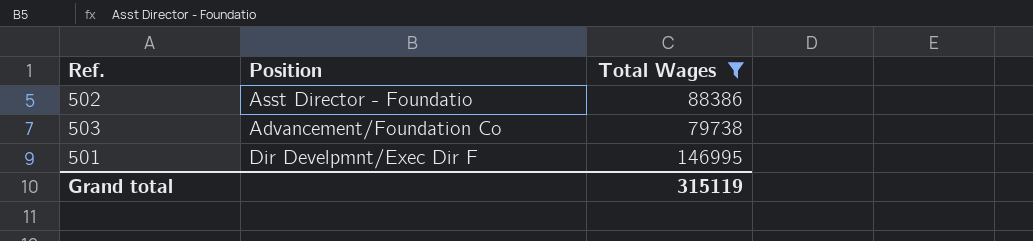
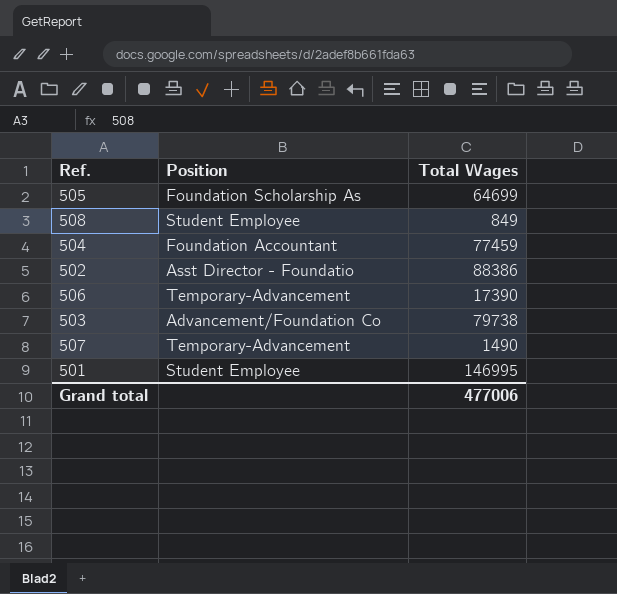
filter: Total Wages >= 79738 -> none
501 | Position: Dir Develpmnt/Exec Dir F -> Student Employee
Grand total | Total Wages: 315119 -> 477006

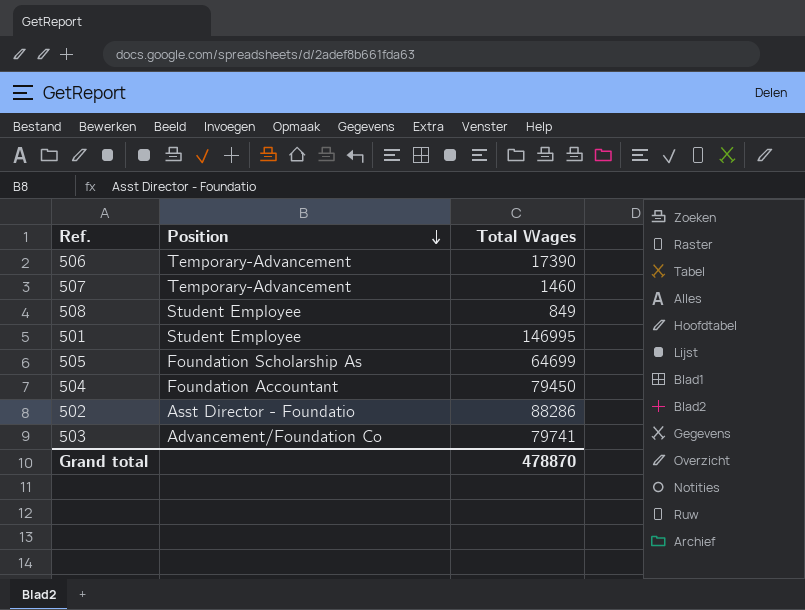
row order: none -> Position descending
507 | Total Wages: 1490 -> 1460
504 | Total Wages: 77459 -> 79450
502 | Total Wages: 88386 -> 88286
503 | Total Wages: 79738 -> 79741
Grand total | Total Wages: 477006 -> 478870

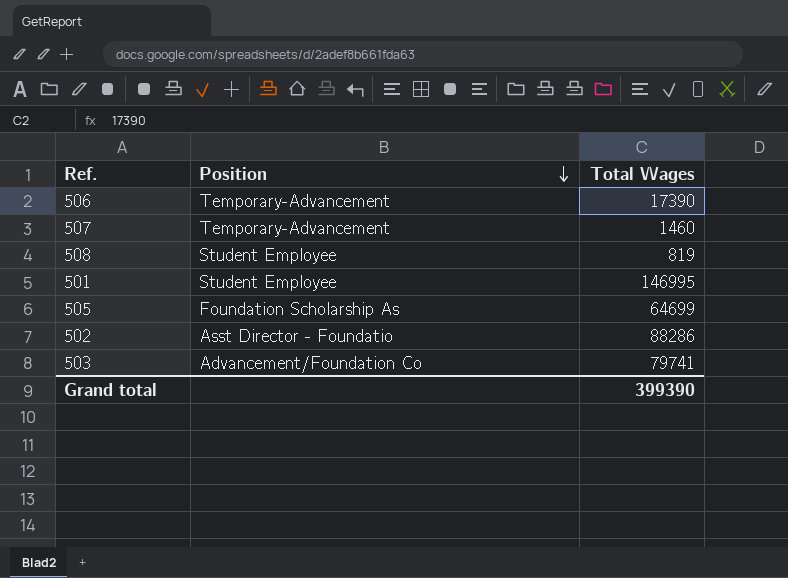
row 504: Foundation Accountant | 79450 -> none
508 | Total Wages: 849 -> 819
Grand total | Total Wages: 478870 -> 399390

